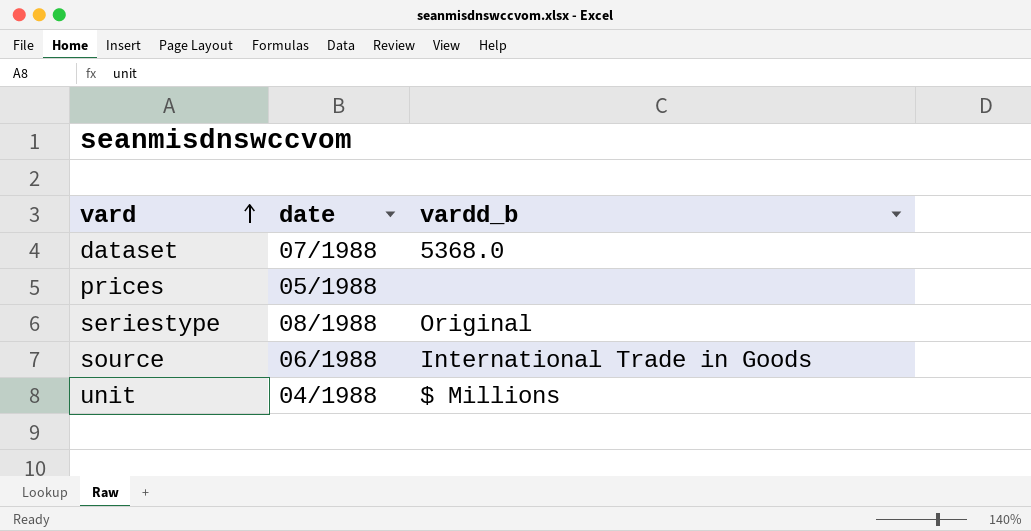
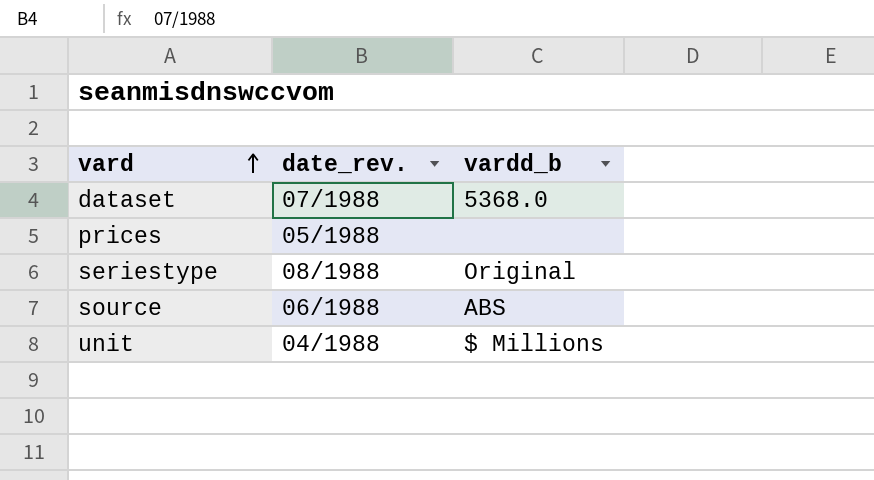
column name: date -> date_rev.
source | vardd_b: International Trade in Goods -> ABS

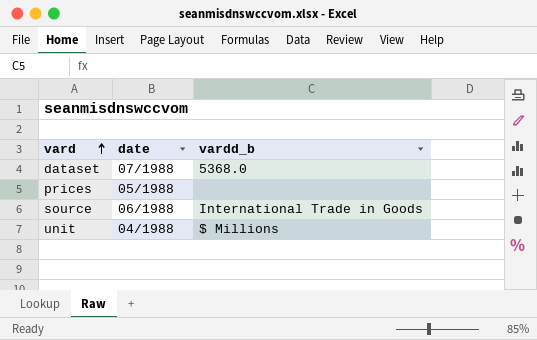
column name: date_rev. -> date
row seriestype: 08/1988 | Original -> none
source | vardd_b: ABS -> International Trade in Goods

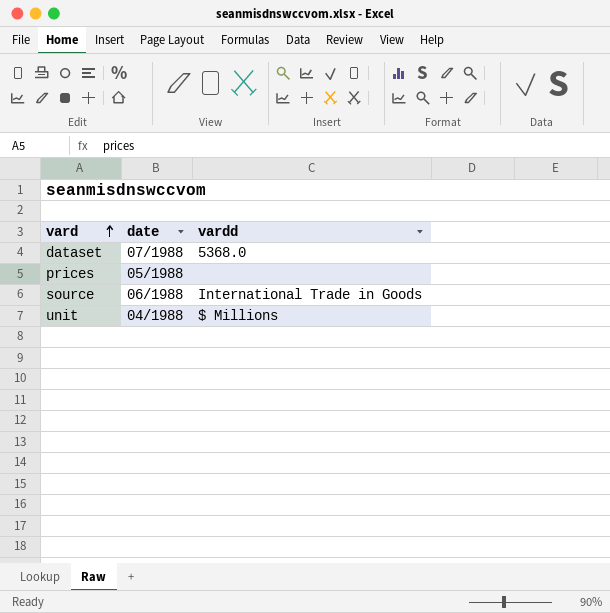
column name: vardd_b -> vardd

